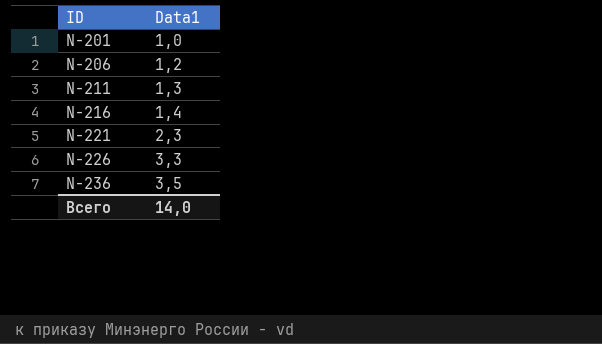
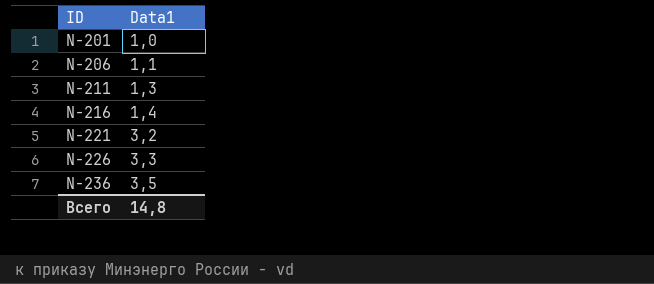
N-206 | Data1: 1,2 -> 1,1
N-221 | Data1: 2,3 -> 3,2
Всего | Data1: 14,0 -> 14,8

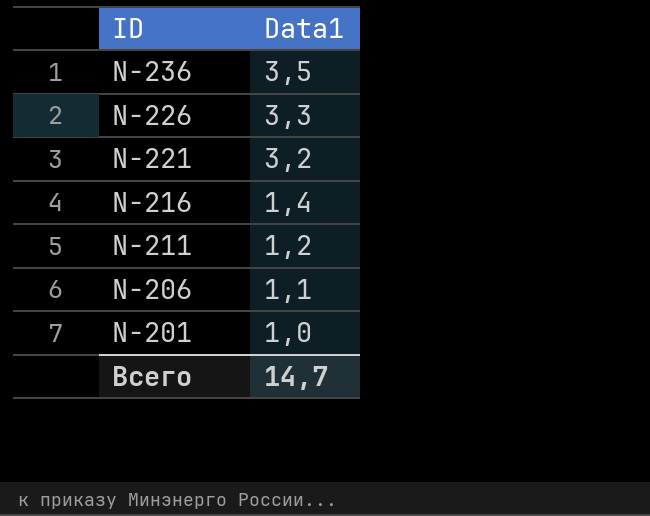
row order: ID ascending -> ID descending
N-211 | Data1: 1,3 -> 1,2
Всего | Data1: 14,8 -> 14,7

